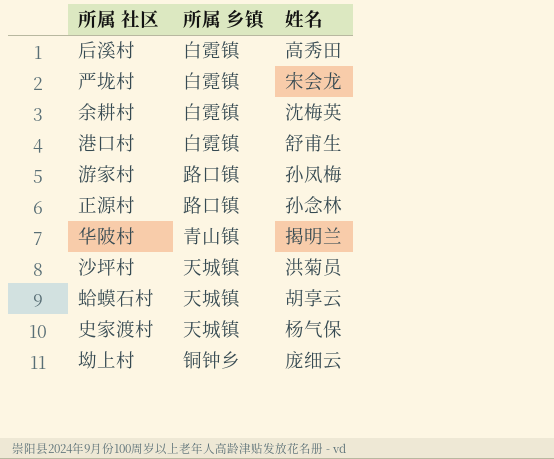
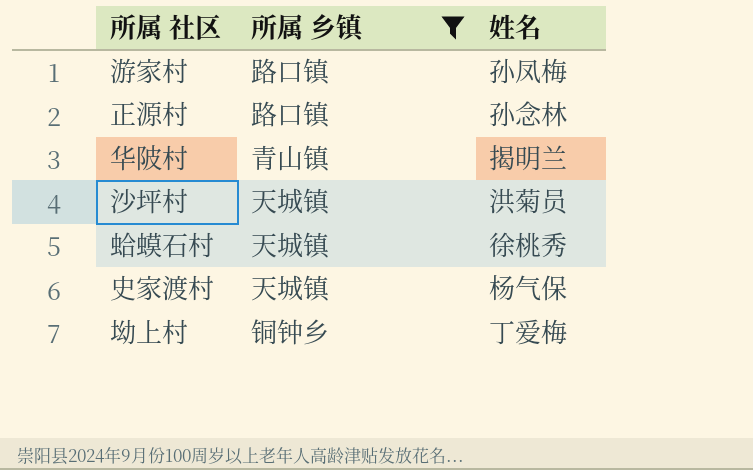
filter: none -> 所属 乡镇 != 白霓镇
蛤蟆石村 | 姓名: 胡享云 -> 徐桃秀
坳上村 | 姓名: 庞细云 -> 丁爱梅

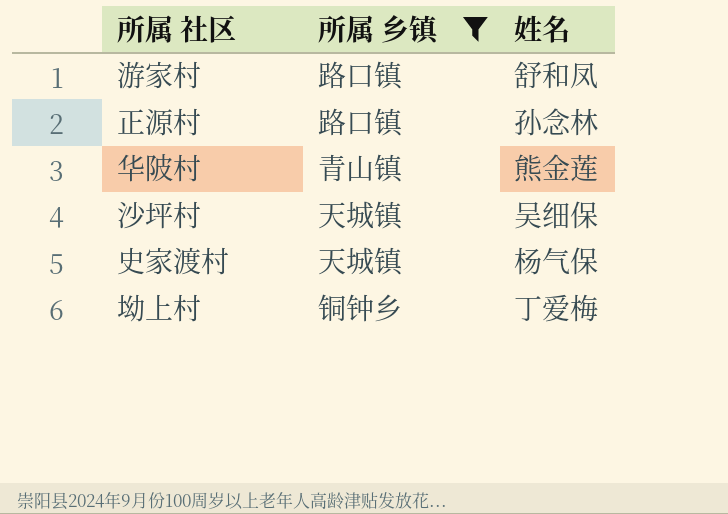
row 蛤蟆石村: 天城镇 | 徐桃秀 -> none
游家村 | 姓名: 孙凤梅 -> 舒和凤
华陂村 | 姓名: 揭明兰 -> 熊金莲
沙坪村 | 姓名: 洪菊员 -> 吴细保

